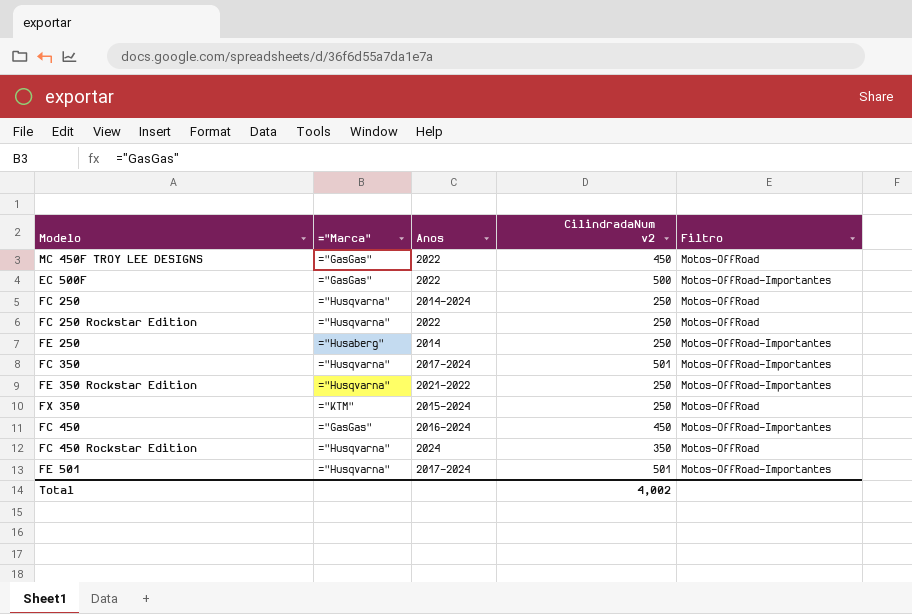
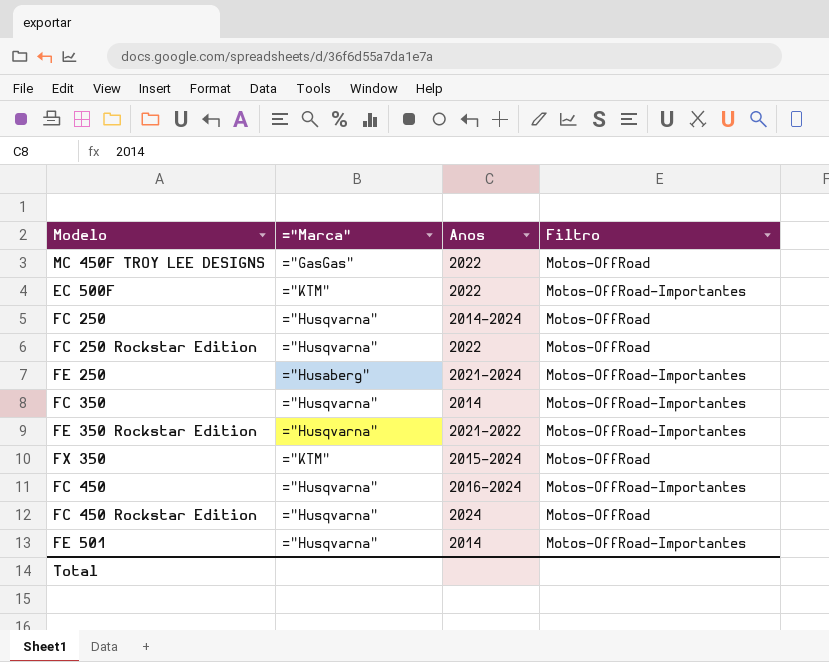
column CilindradaNum v2 | position: 4 -> none
EC 500F | ="Marca": ="GasGas" -> ="KTM"
FE 250 | Anos: 2014 -> 2021-2024
FC 350 | Anos: 2017-2024 -> 2014
FC 450 | ="Marca": ="GasGas" -> ="Husqvarna"
FE 501 | Anos: 2017-2024 -> 2014

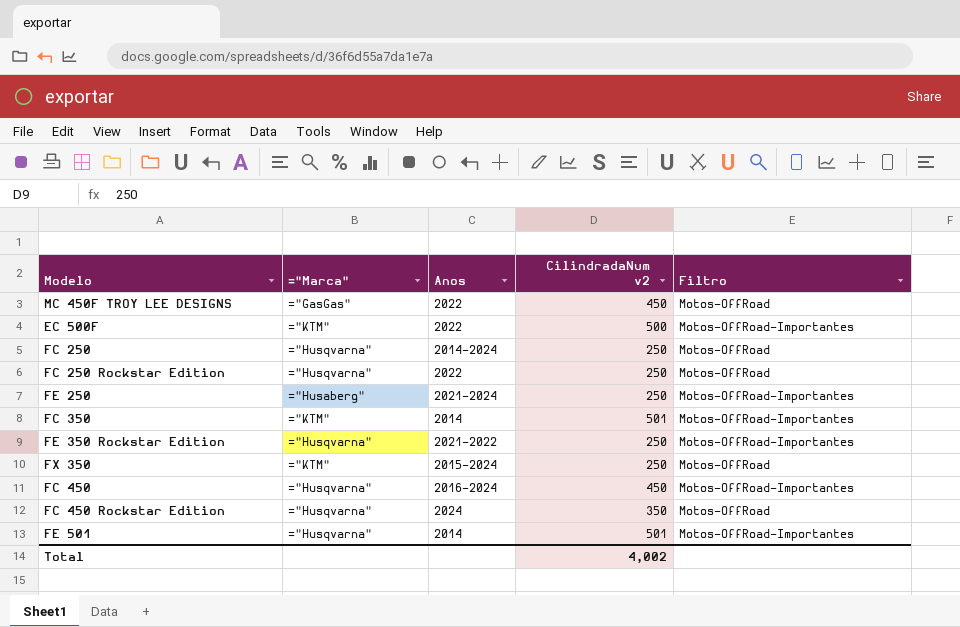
column CilindradaNum v2 | position: none -> 4
FC 350 | ="Marca": ="Husqvarna" -> ="KTM"

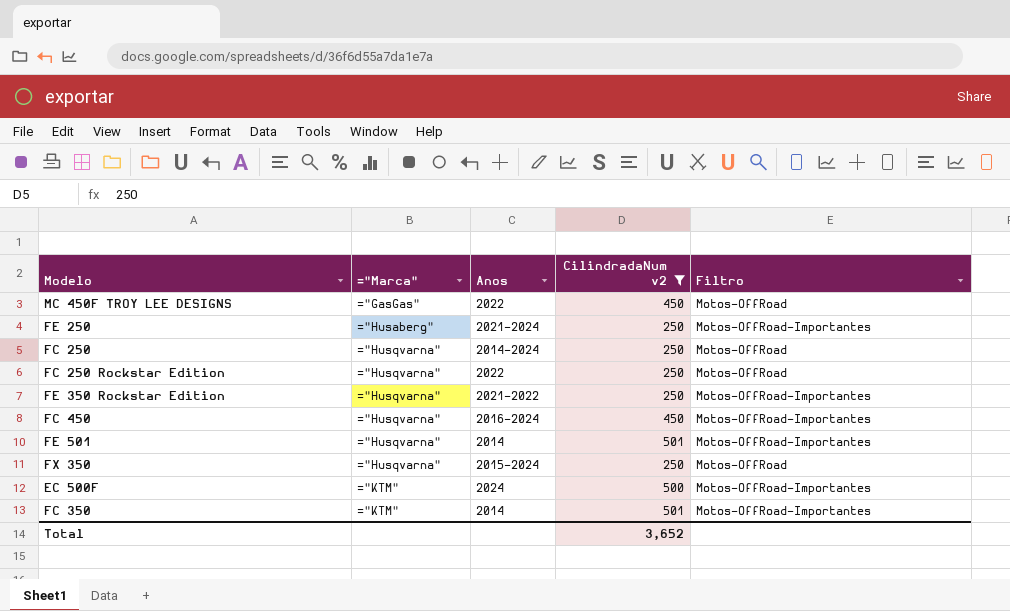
filter: none -> CilindradaNum v2 != 350
row order: none -> ="Marca" ascending
FX 350 | ="Marca": ="KTM" -> ="Husqvarna"
EC 500F | Anos: 2022 -> 2024
Total | CilindradaNum v2: 4,002 -> 3,652

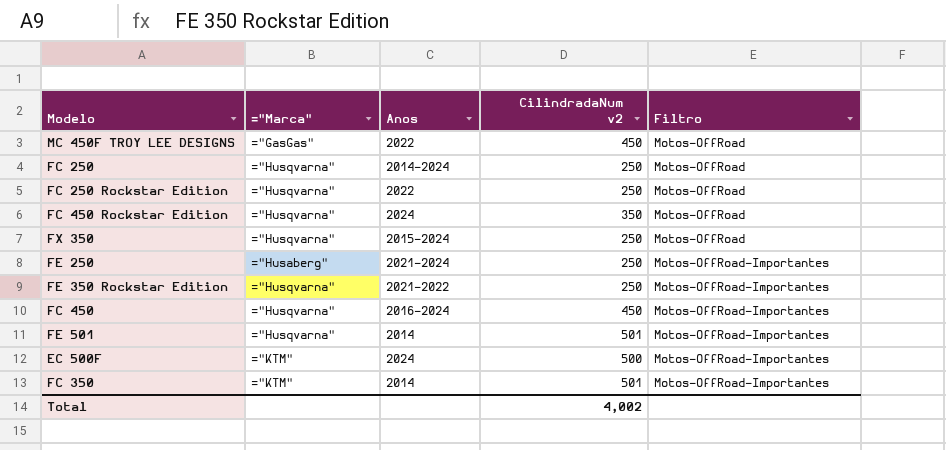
filter: CilindradaNum v2 != 350 -> none
row order: ="Marca" ascending -> Filtro ascending
Total | CilindradaNum v2: 3,652 -> 4,002

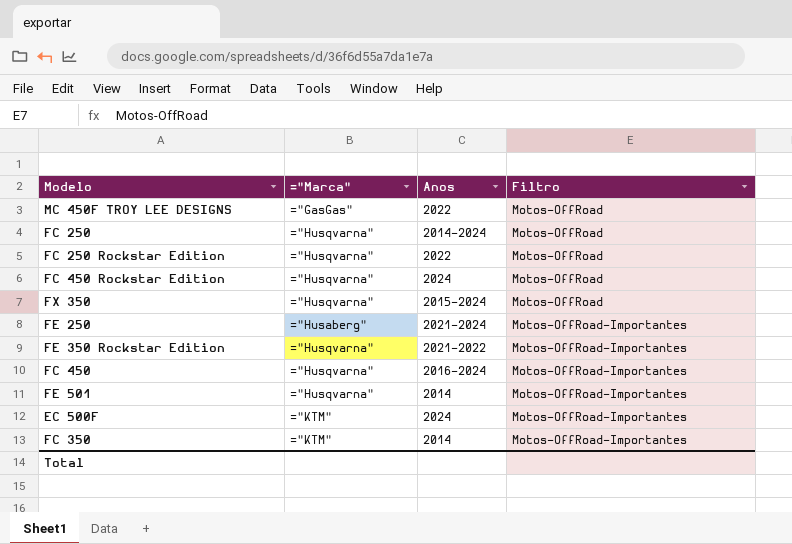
column CilindradaNum v2 | position: 4 -> none

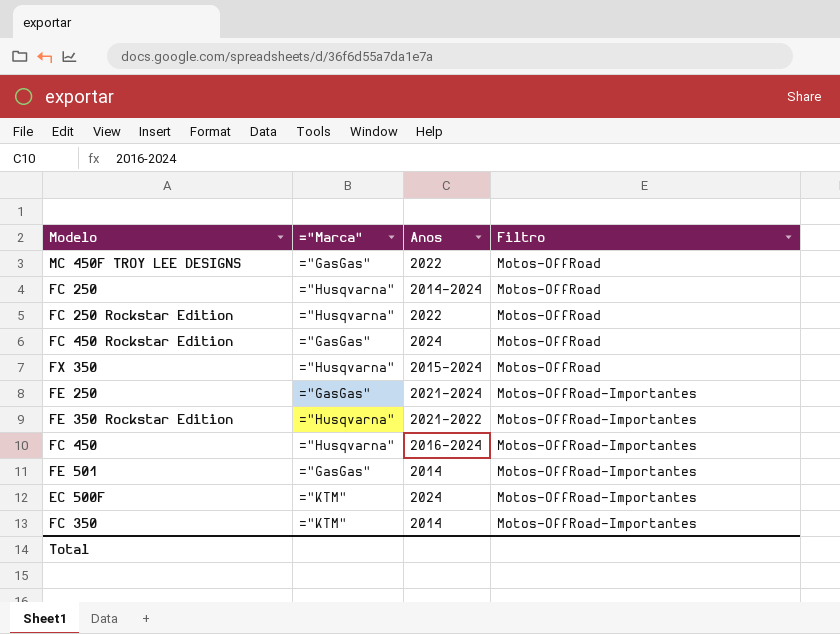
FC 450 Rockstar Edition | ="Marca": ="Husqvarna" -> ="GasGas"
FE 250 | ="Marca": ="Husaberg" -> ="GasGas"
FE 501 | ="Marca": ="Husqvarna" -> ="GasGas"

